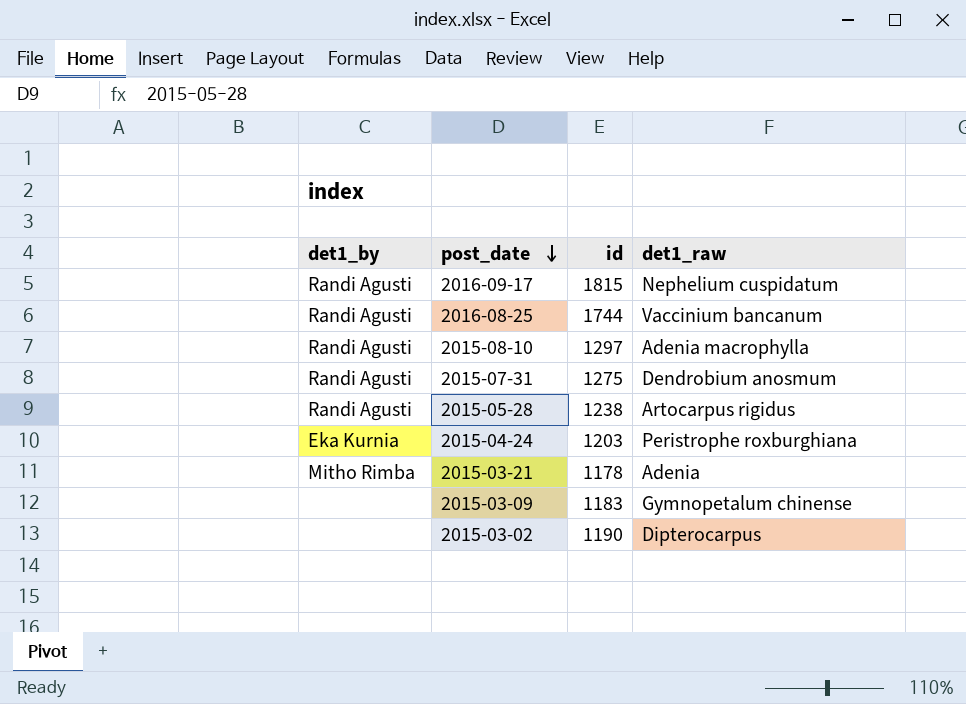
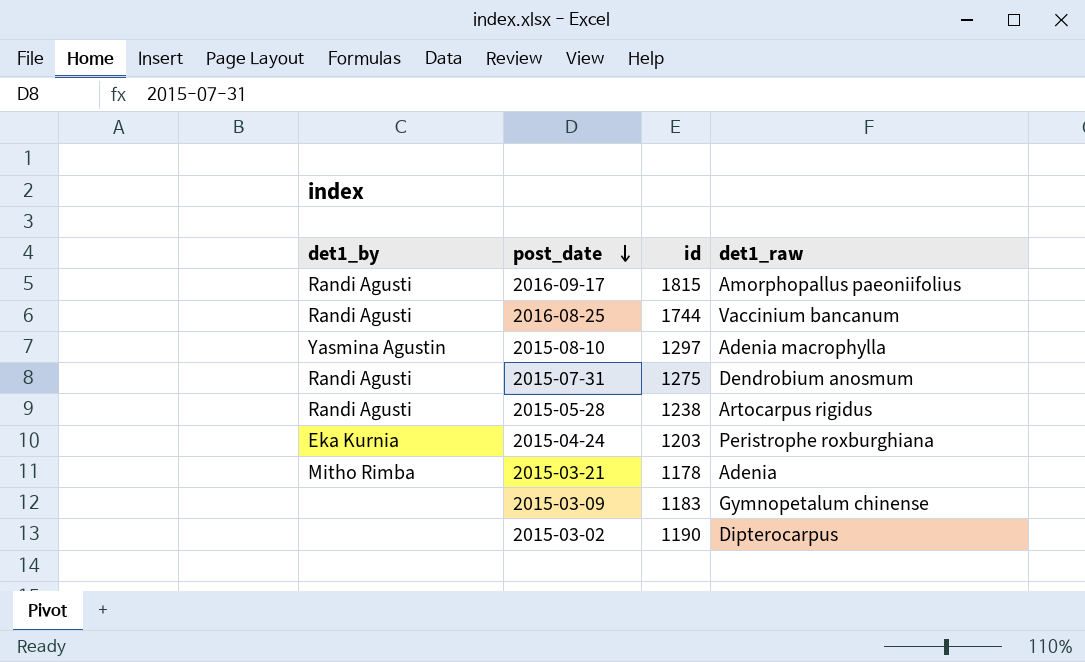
2016-09-17 | det1_raw: Nephelium cuspidatum -> Amorphopallus paeoniifolius
2015-08-10 | det1_by: Randi Agusti -> Yasmina Agustin

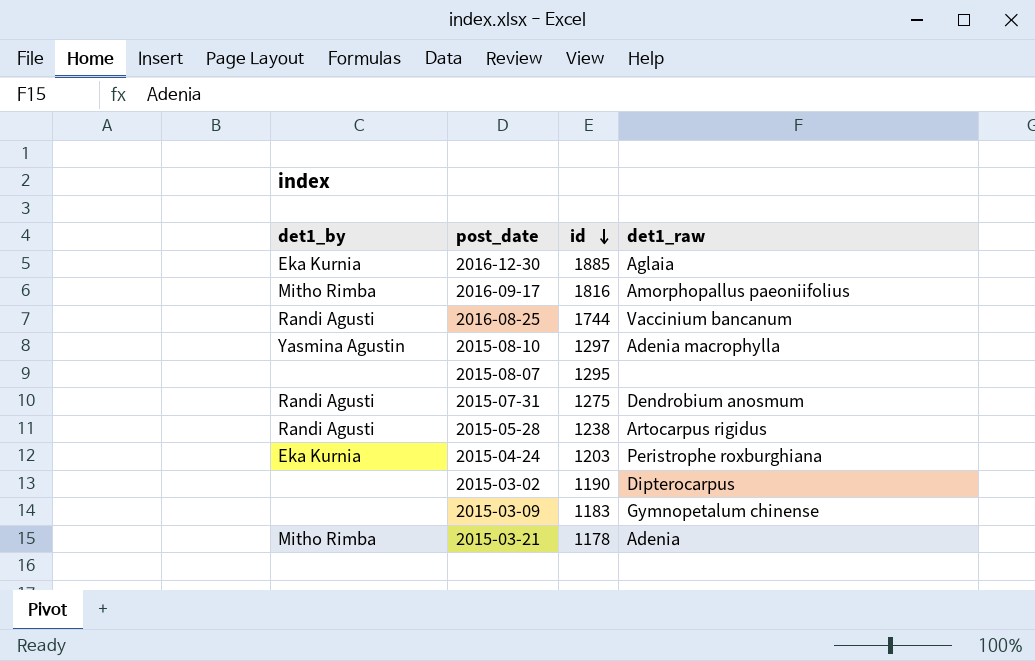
row order: post_date descending -> id descending
row 2016-12-30: none -> Eka Kurnia | 1885 | Aglaia
2016-09-17 | det1_by: Randi Agusti -> Mitho Rimba
2016-09-17 | id: 1815 -> 1816
row 2015-08-07: none -> none | 1295 | none

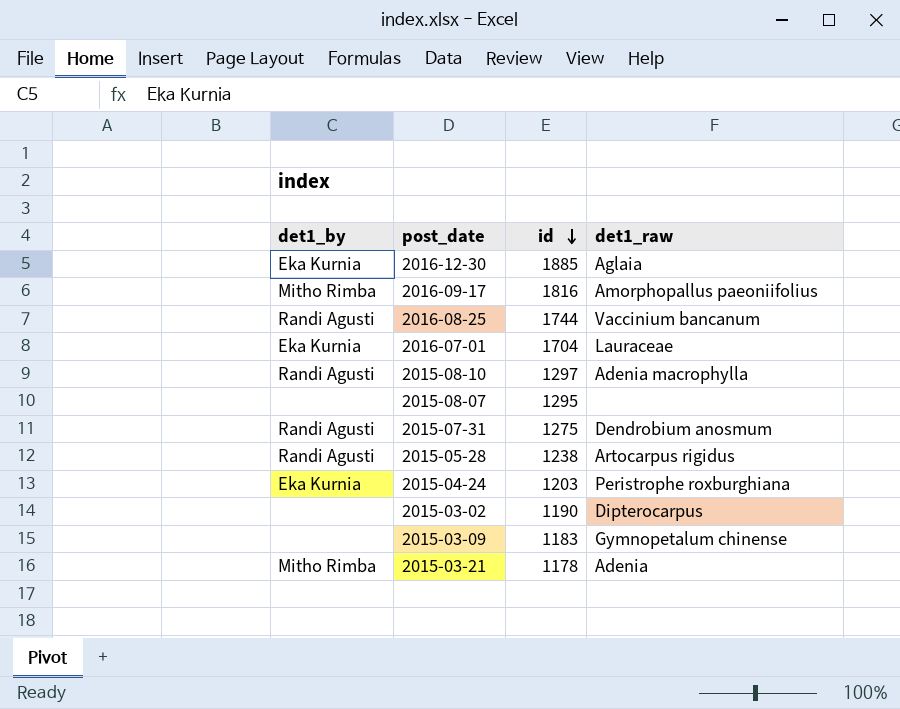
row 2016-07-01: none -> Eka Kurnia | 1704 | Lauraceae
2015-08-10 | det1_by: Yasmina Agustin -> Randi Agusti

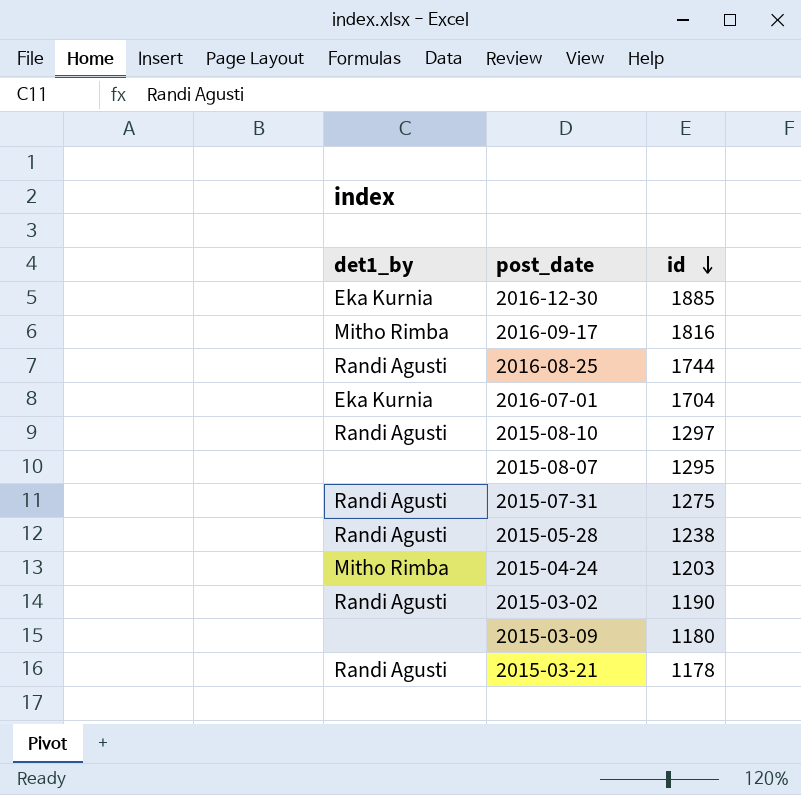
column det1_raw | position: 4 -> none
2015-04-24 | det1_by: Eka Kurnia -> Mitho Rimba
2015-03-02 | det1_by: none -> Randi Agusti
2015-03-09 | id: 1183 -> 1180
2015-03-21 | det1_by: Mitho Rimba -> Randi Agusti

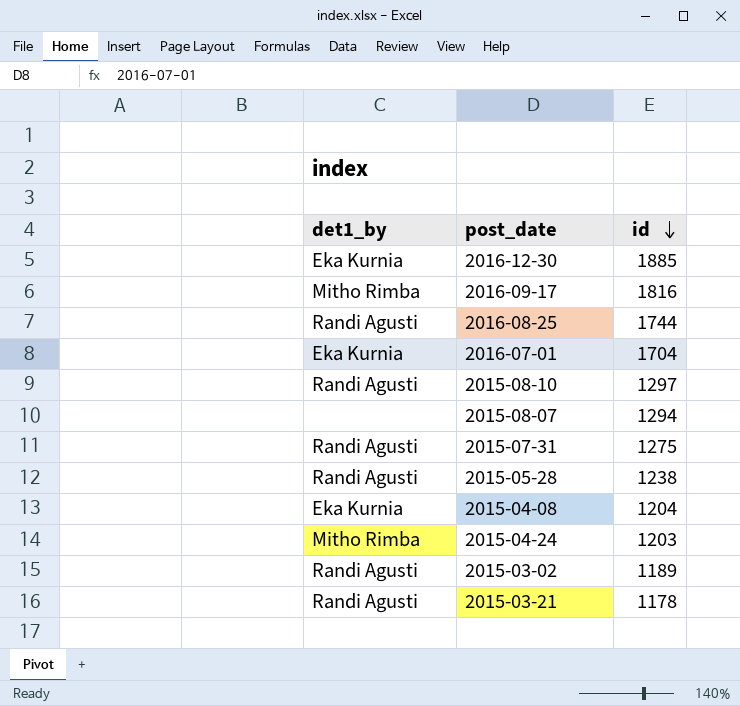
row 2015-03-09: none | 1180 -> none
2015-08-07 | id: 1295 -> 1294
row 2015-04-08: none -> Eka Kurnia | 1204
2015-03-02 | id: 1190 -> 1189

